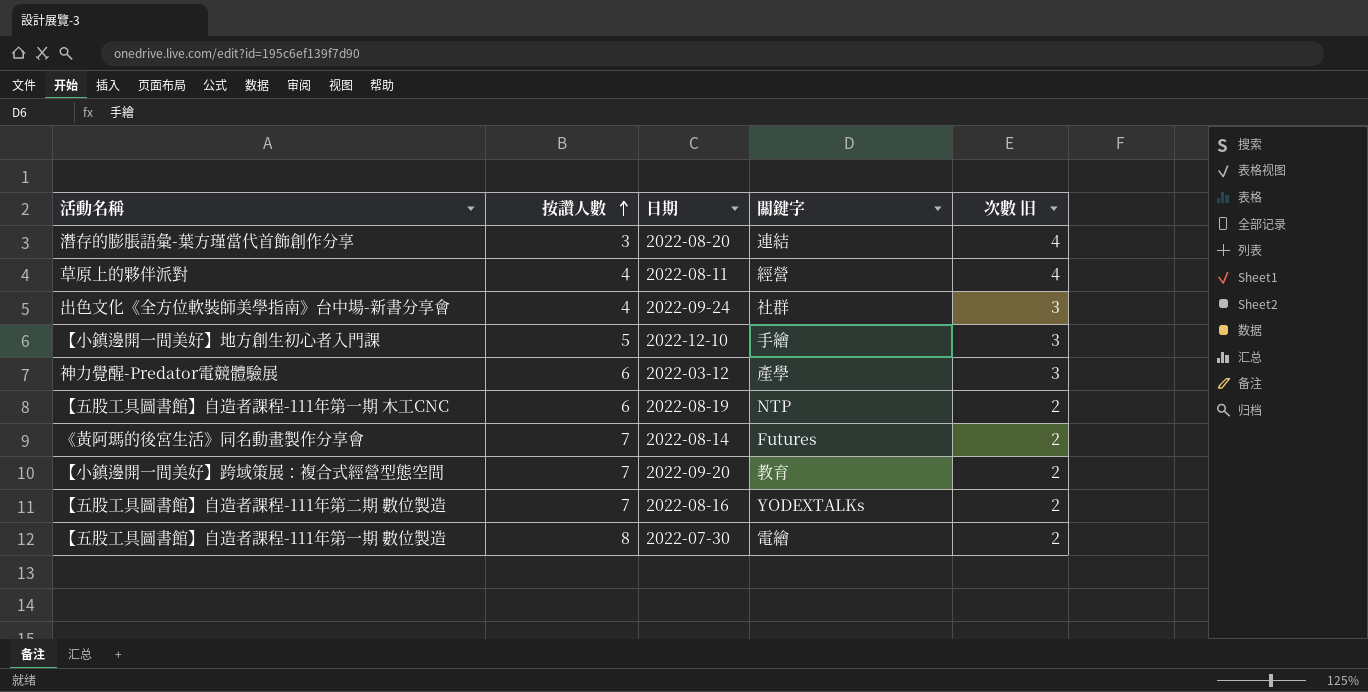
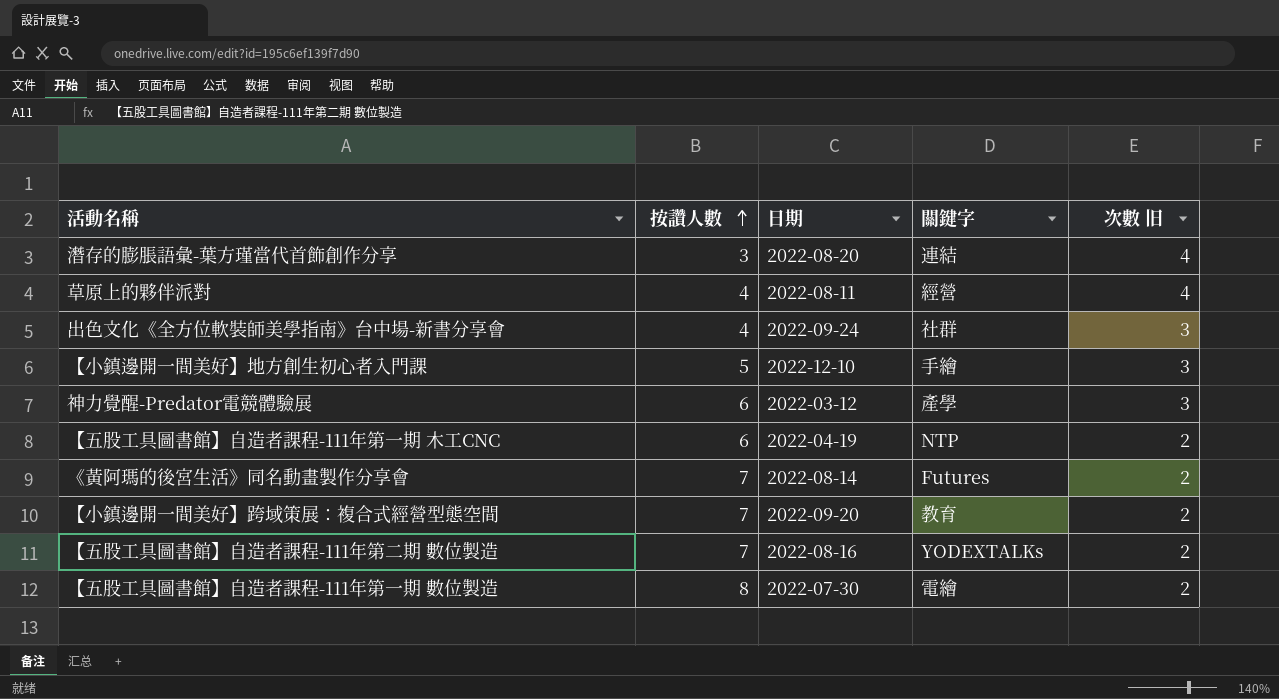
【五股工具圖書館】自造者課程-111年第一期 木工CNC | 日期: 2022-08-19 -> 2022-04-19

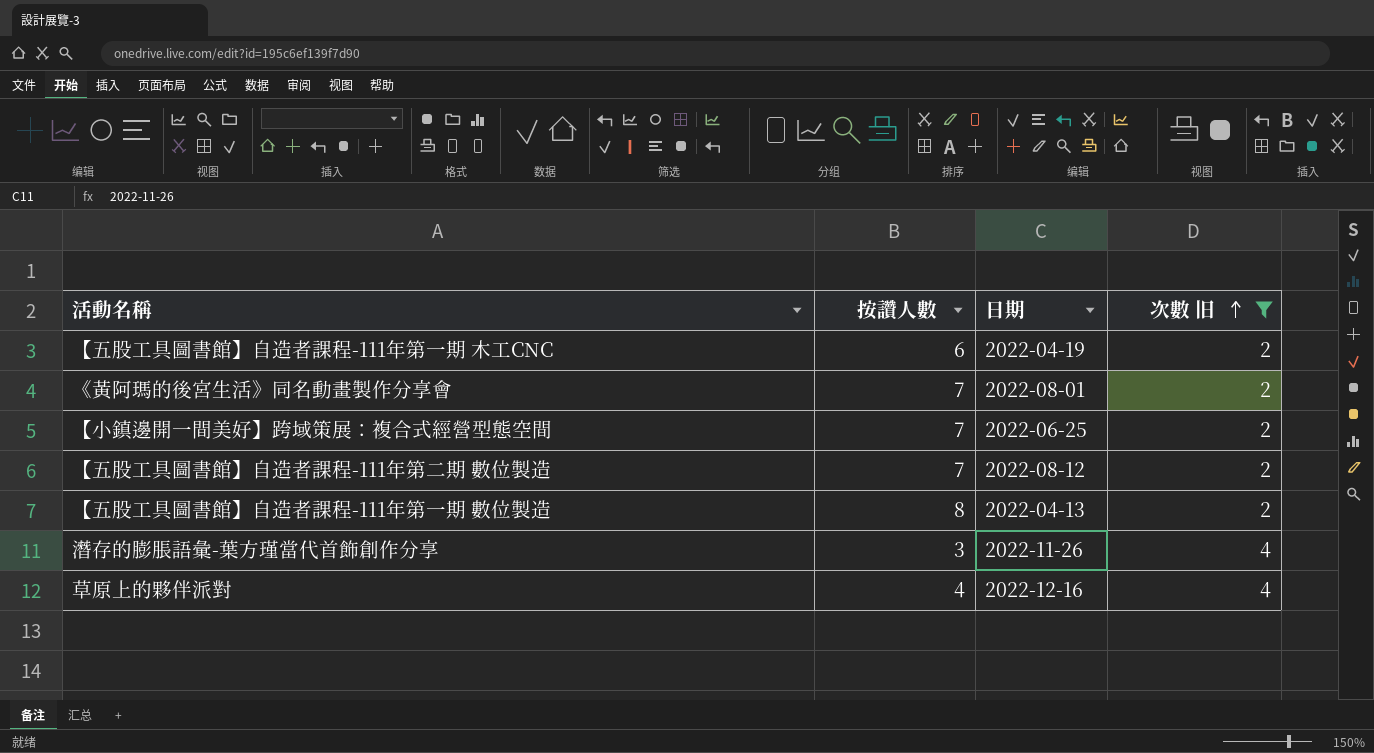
filter: none -> 次數 旧 != 3
row order: 按讚人數 ascending -> 次數 旧 ascending
column 關鍵字 | position: 4 -> none
《黃阿瑪的後宮生活》同名動畫製作分享會 | 日期: 2022-08-14 -> 2022-08-01
【小鎮邊開一間美好】跨域策展：複合式經營型態空間 | 日期: 2022-09-20 -> 2022-06-25
【五股工具圖書館】自造者課程-111年第二期 數位製造 | 日期: 2022-08-16 -> 2022-08-12
【五股工具圖書館】自造者課程-111年第一期 數位製造 | 日期: 2022-07-30 -> 2022-04-13
潛存的膨脹語彙-葉方瑾當代首飾創作分享 | 日期: 2022-08-20 -> 2022-11-26
草原上的夥伴派對 | 日期: 2022-08-11 -> 2022-12-16

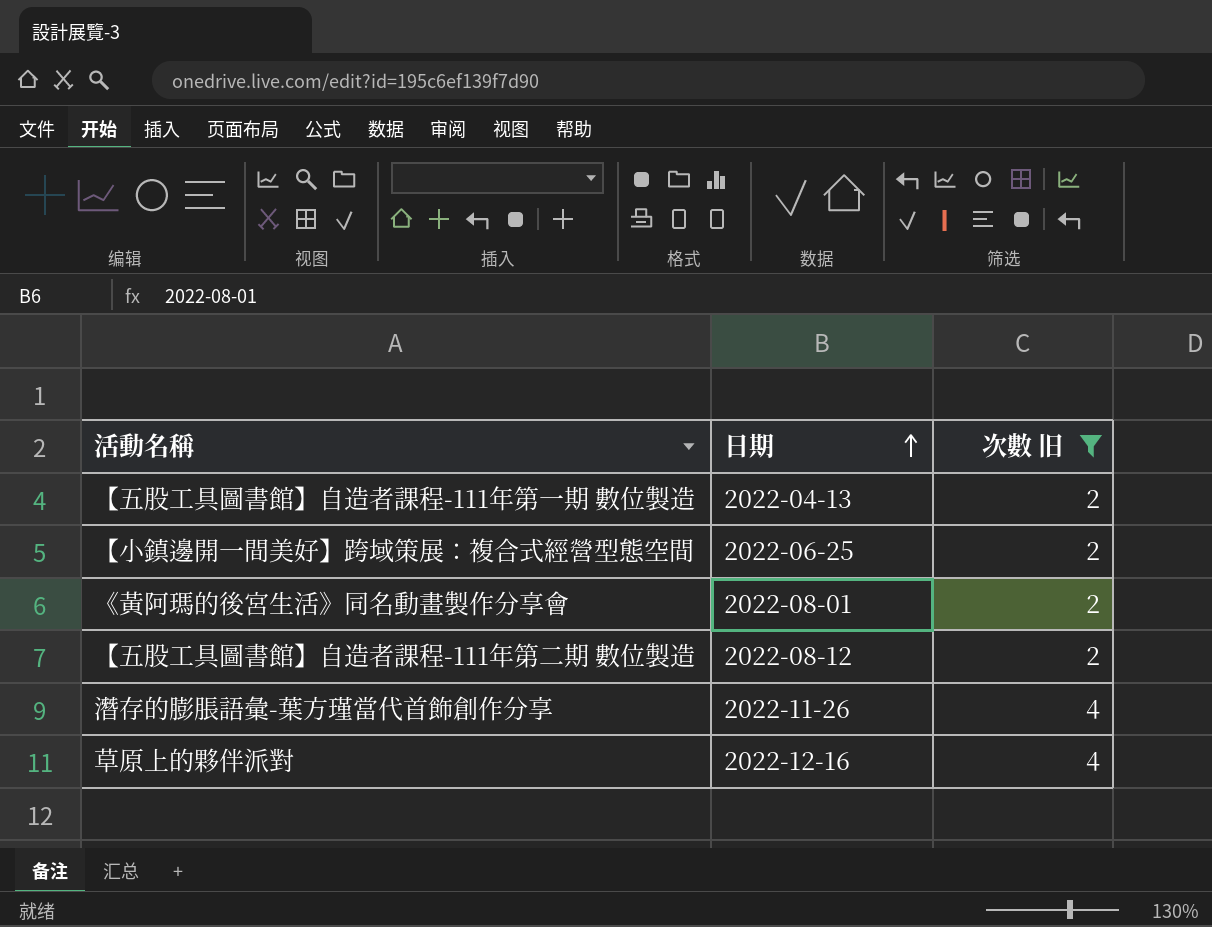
row order: 次數 旧 ascending -> 日期 ascending
column 按讚人數 | position: 2 -> none
row 【五股工具圖書館】自造者課程-111年第一期 木工CNC: 6 | 2022-04-19 | 2 -> none

